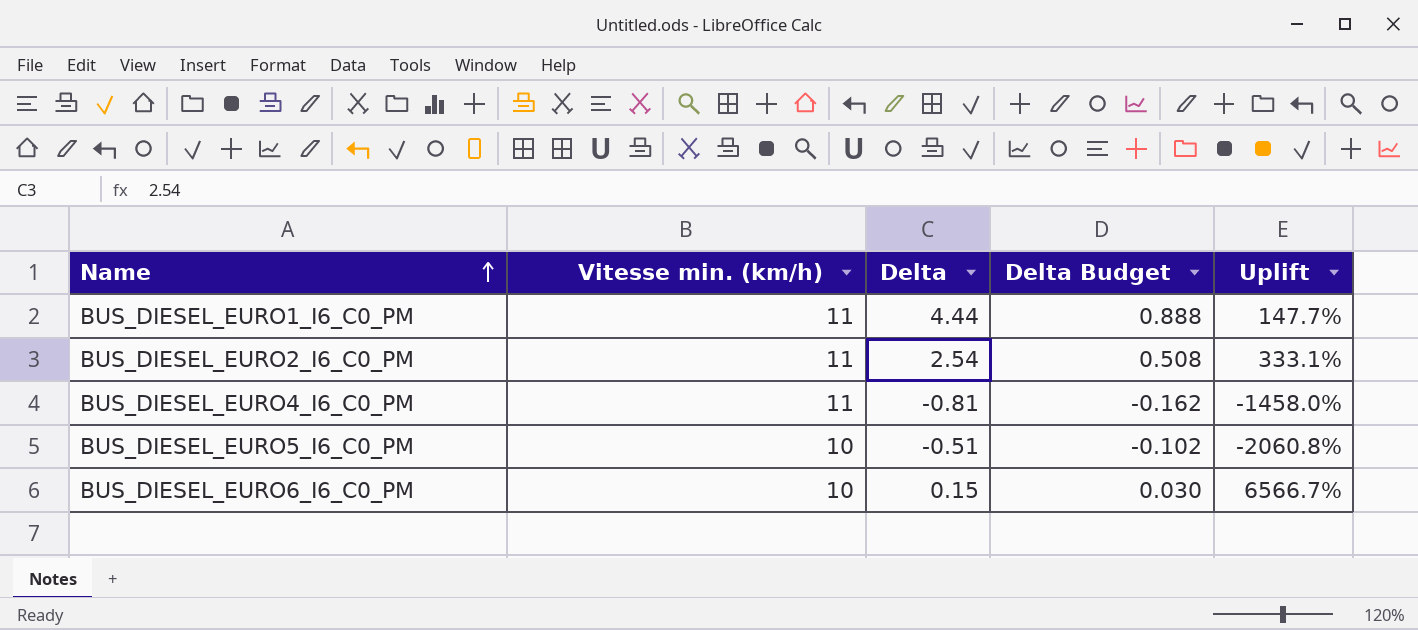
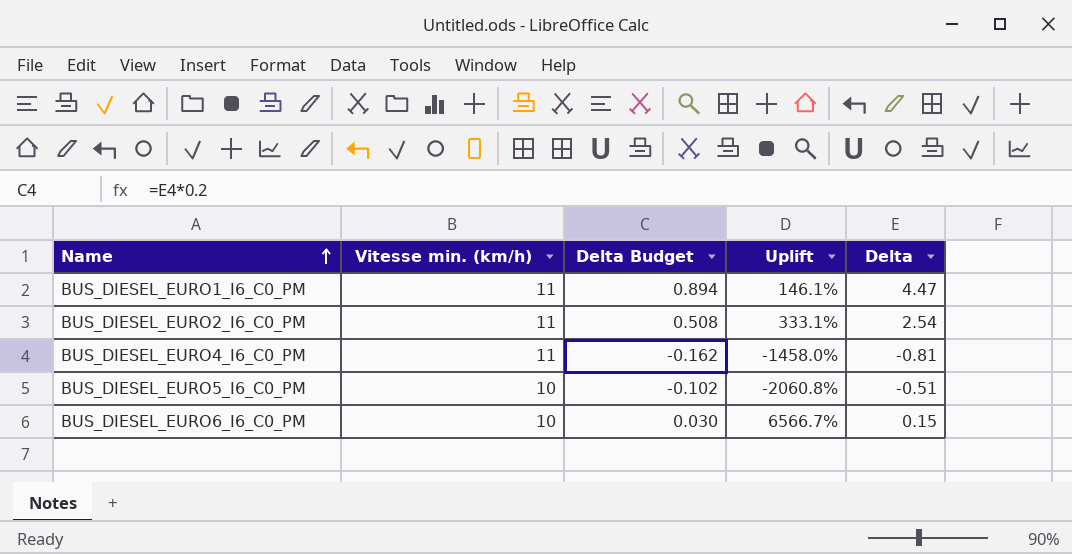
column Delta | position: 3 -> 5
BUS_DIESEL_EURO1_I6_C0_PM | Delta Budget: 0.888 -> 0.894
BUS_DIESEL_EURO1_I6_C0_PM | Uplift: 147.7% -> 146.1%
BUS_DIESEL_EURO1_I6_C0_PM | Delta: 4.44 -> 4.47

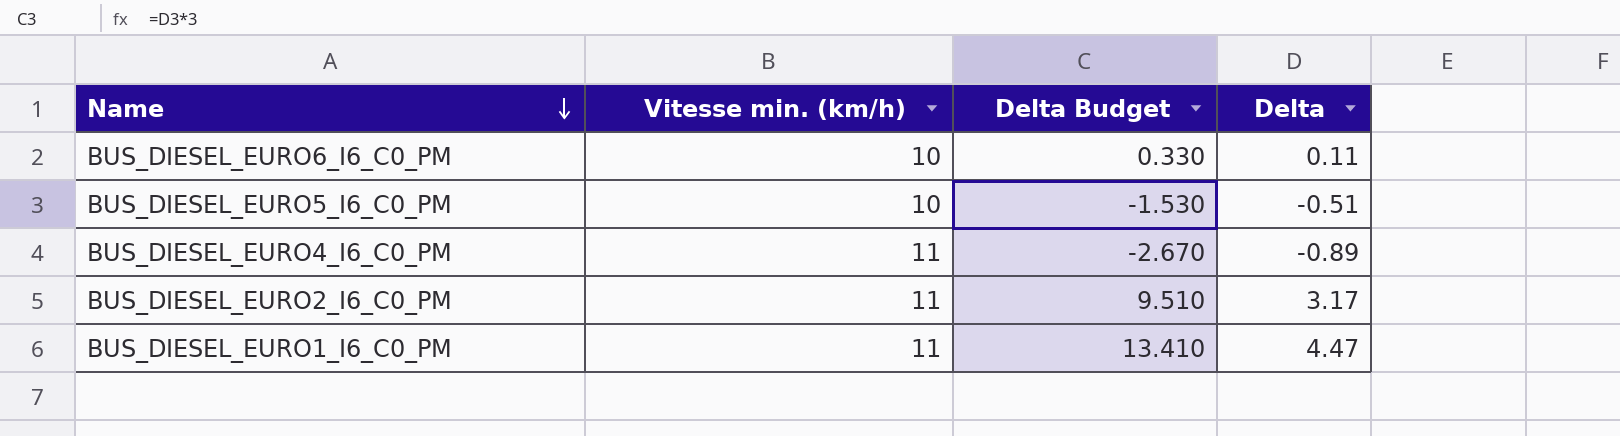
row order: Name ascending -> Name descending
column Uplift | formula: ([Vitesse min. (km/h)] - [Delta]) / [Delta] -> none
column Delta Budget | formula: [Delta] * 0.2 -> [Delta] * 3
BUS_DIESEL_EURO6_I6_C0_PM | Delta: 0.15 -> 0.11
BUS_DIESEL_EURO4_I6_C0_PM | Delta: -0.81 -> -0.89
BUS_DIESEL_EURO2_I6_C0_PM | Delta: 2.54 -> 3.17

